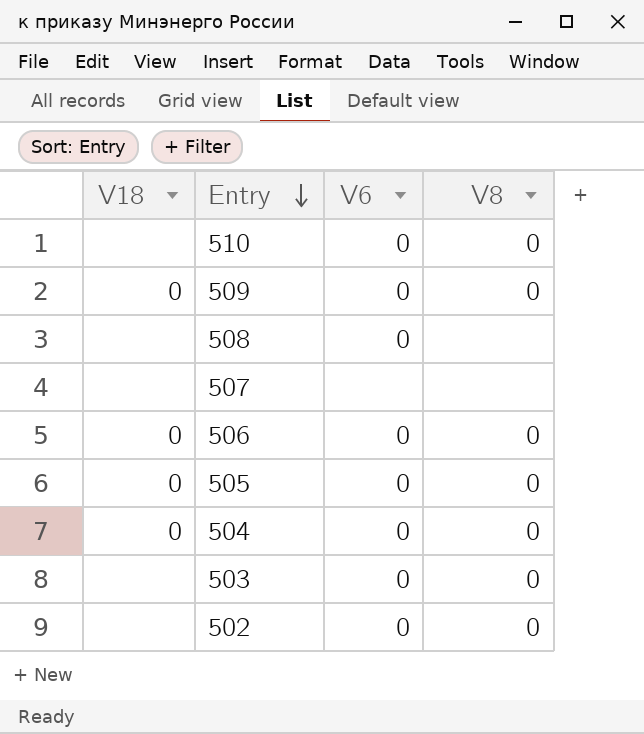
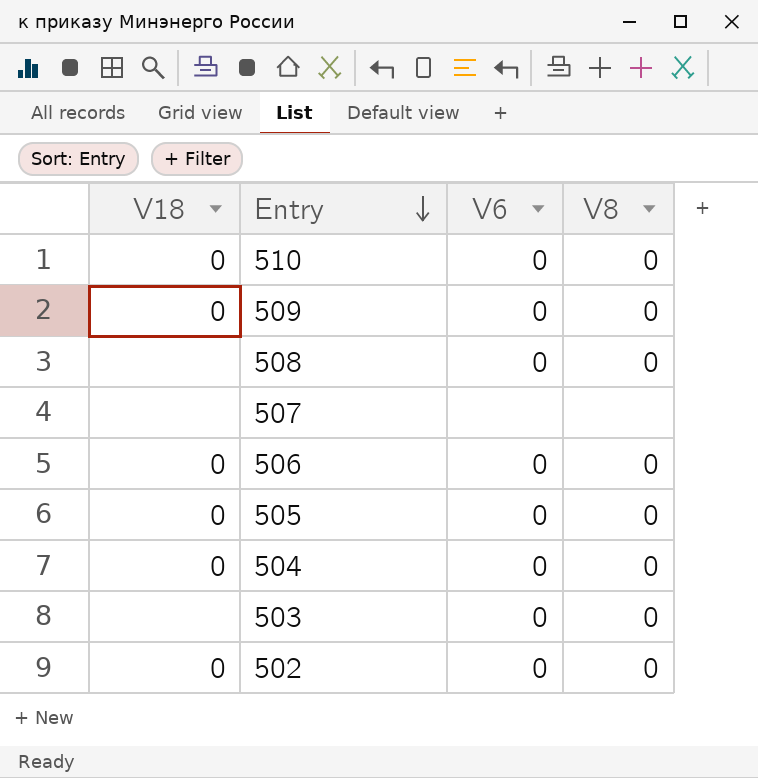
510 | V18: none -> 0
508 | V8: none -> 0
502 | V18: none -> 0

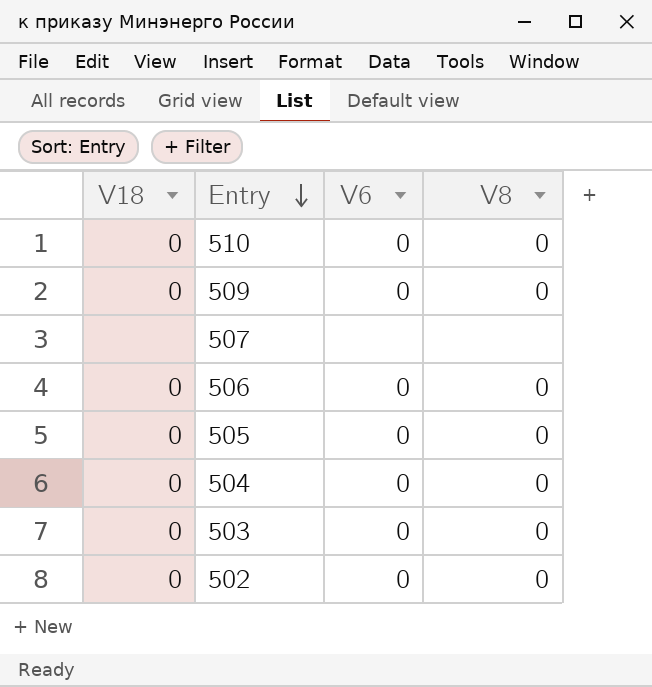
row 508: none | 0 | 0 -> none
503 | V18: none -> 0

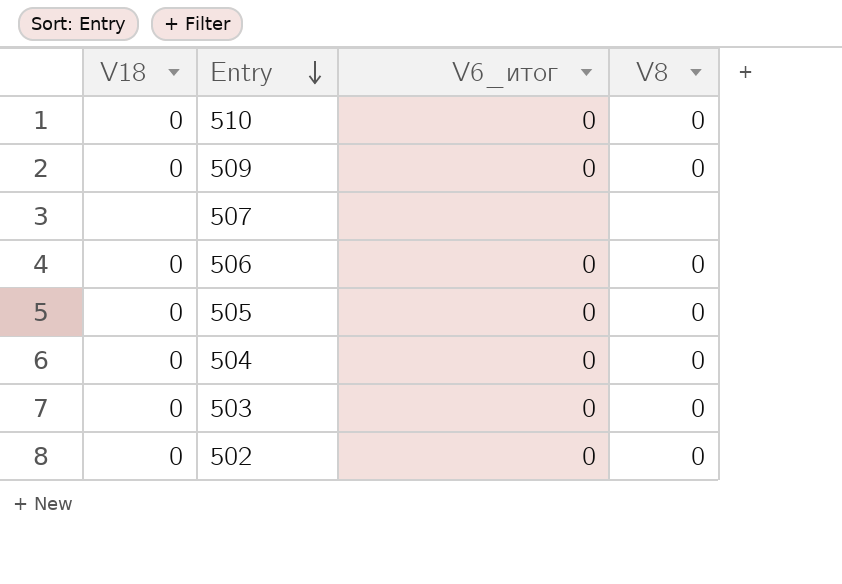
column name: V6 -> V6_итог

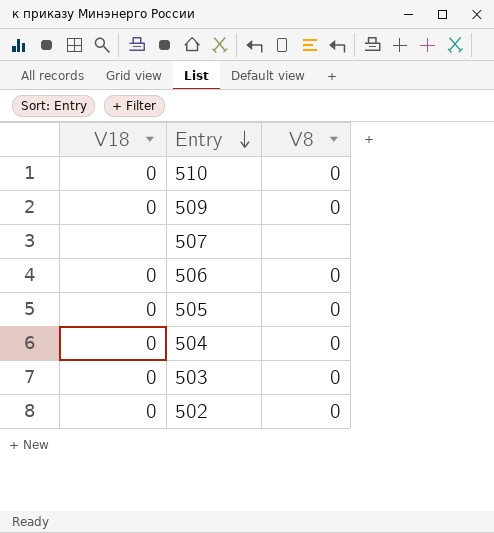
column V6_итог | position: 3 -> none

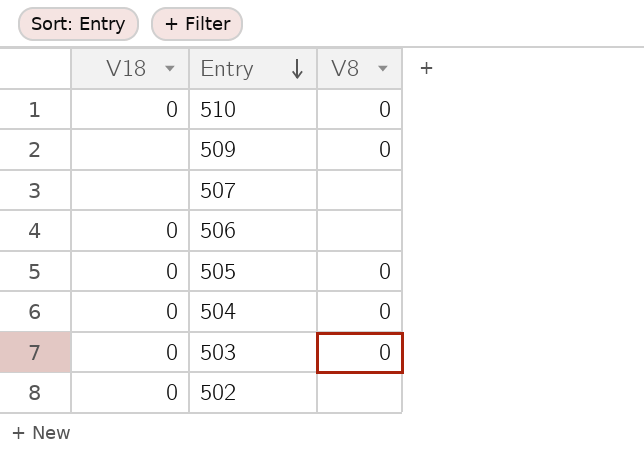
509 | V18: 0 -> none
506 | V8: 0 -> none
502 | V8: 0 -> none

